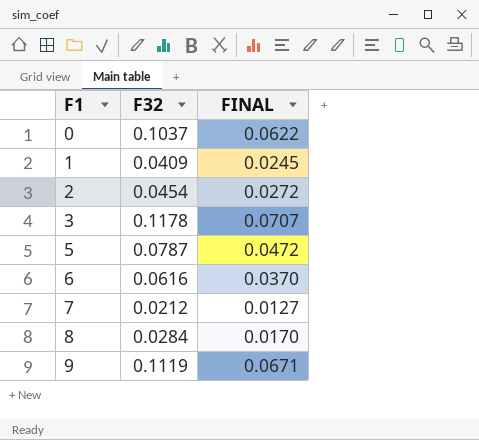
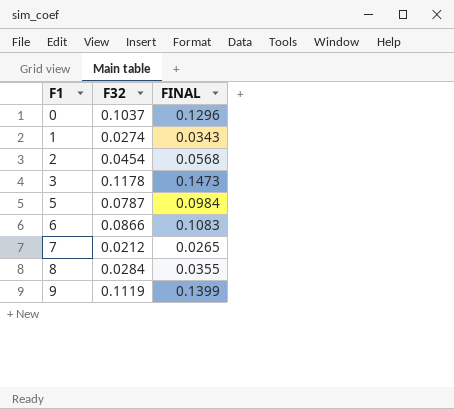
column FINAL | formula: [F32] * 0.6 -> [F32] * 1.25
1 | F32: 0.0409 -> 0.0274
6 | F32: 0.0616 -> 0.0866

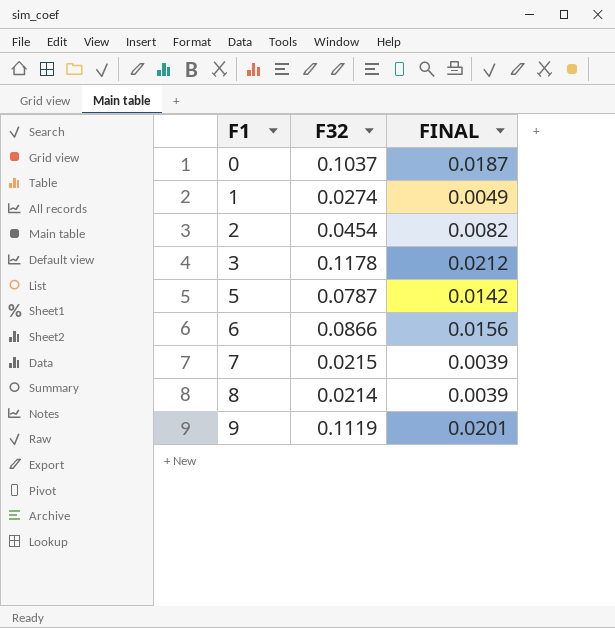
column FINAL | formula: [F32] * 1.25 -> [F32] * 0.18
7 | F32: 0.0212 -> 0.0215
8 | F32: 0.0284 -> 0.0214

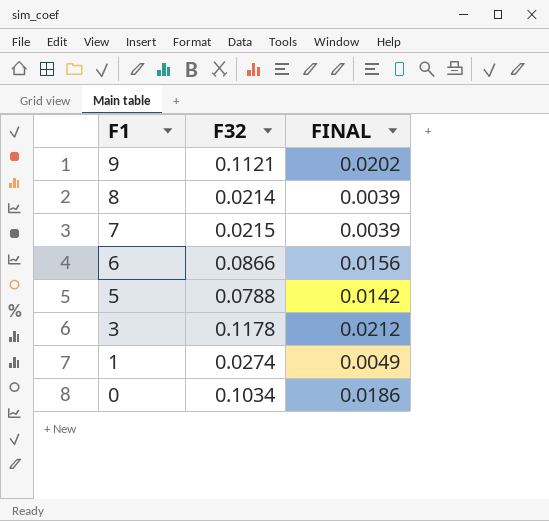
row order: F1 ascending -> F1 descending
row 2: 0.0454 | 0.0082 -> none
9 | F32: 0.1119 -> 0.1121
9 | FINAL: 0.0201 -> 0.0202
5 | F32: 0.0787 -> 0.0788
0 | F32: 0.1037 -> 0.1034
0 | FINAL: 0.0187 -> 0.0186

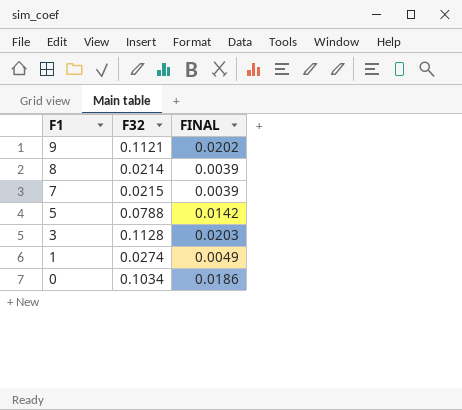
row 6: 0.0866 | 0.0156 -> none
3 | F32: 0.1178 -> 0.1128
3 | FINAL: 0.0212 -> 0.0203

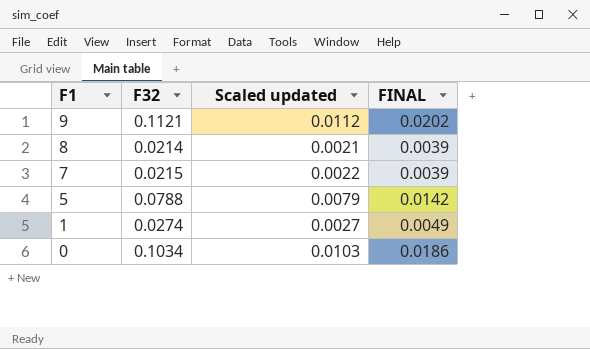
column Scaled updated | formula: none -> [F32] * 0.1
row 3: 0.1128 | 0.0203 -> none

